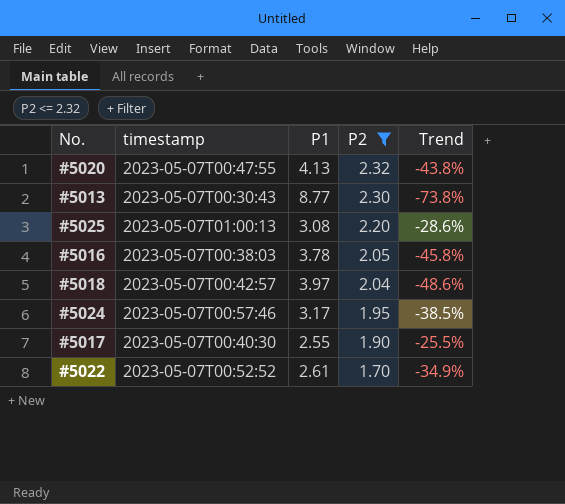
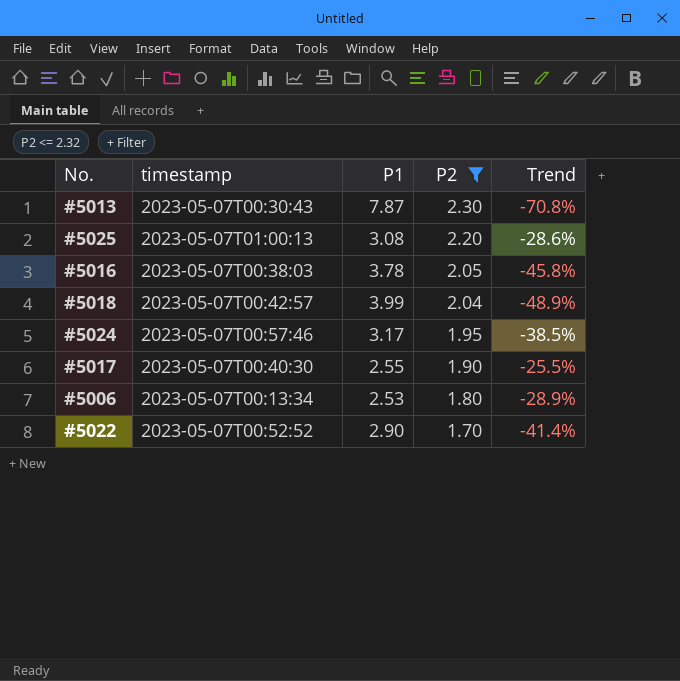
row #5020: 2023-05-07T00:47:55 | 4.13 | 2.32 | -43.8% -> none
#5013 | P1: 8.77 -> 7.87
#5013 | Trend: -73.8% -> -70.8%
#5018 | P1: 3.97 -> 3.99
#5018 | Trend: -48.6% -> -48.9%
row #5006: none -> 2023-05-07T00:13:34 | 2.53 | 1.80 | -28.9%
#5022 | P1: 2.61 -> 2.90
#5022 | Trend: -34.9% -> -41.4%

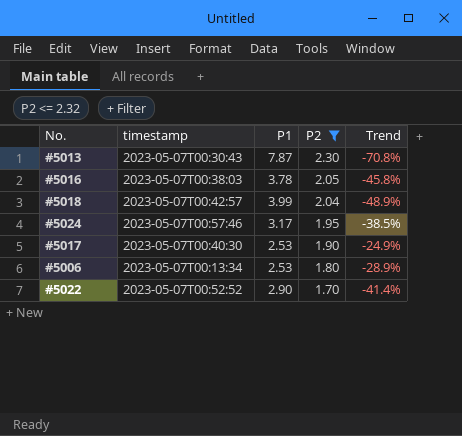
row #5025: 2023-05-07T01:00:13 | 3.08 | 2.20 | -28.6% -> none
#5017 | P1: 2.55 -> 2.53
#5017 | Trend: -25.5% -> -24.9%

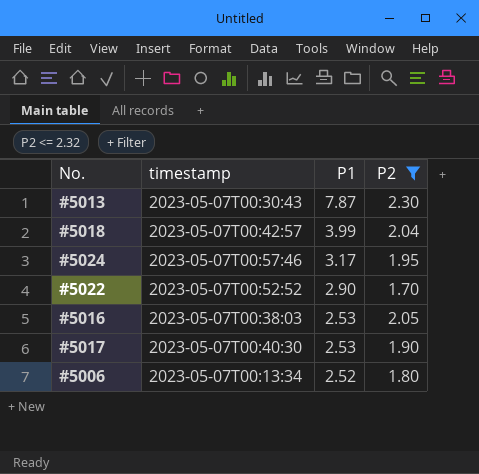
row order: P2 descending -> P1 descending
column Trend | formula: ([P2] - [P1]) / [P1] -> none
#5016 | P1: 3.78 -> 2.53
#5006 | P1: 2.53 -> 2.52

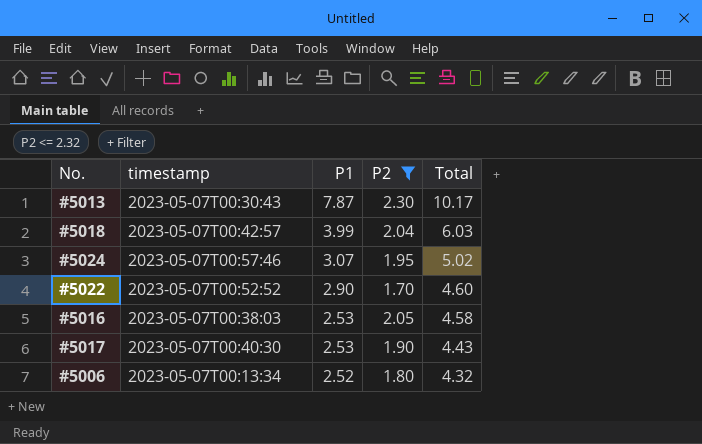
column Total | formula: none -> [P1] + [P2]
#5024 | P1: 3.17 -> 3.07

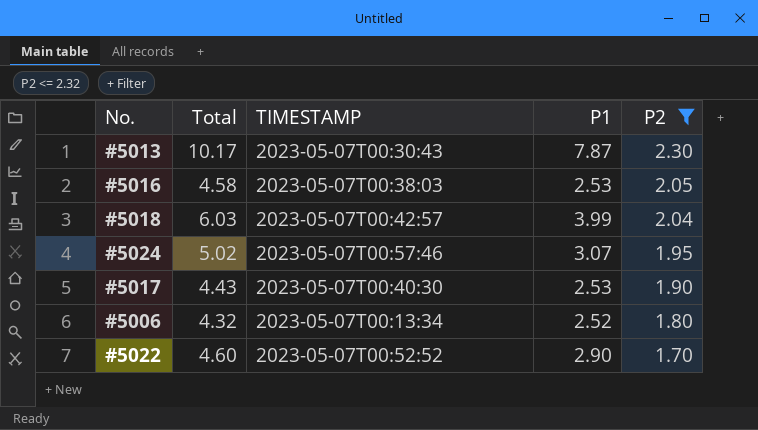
row order: P1 descending -> P2 descending
column Total | position: 5 -> 2
column name: timestamp -> TIMESTAMP

